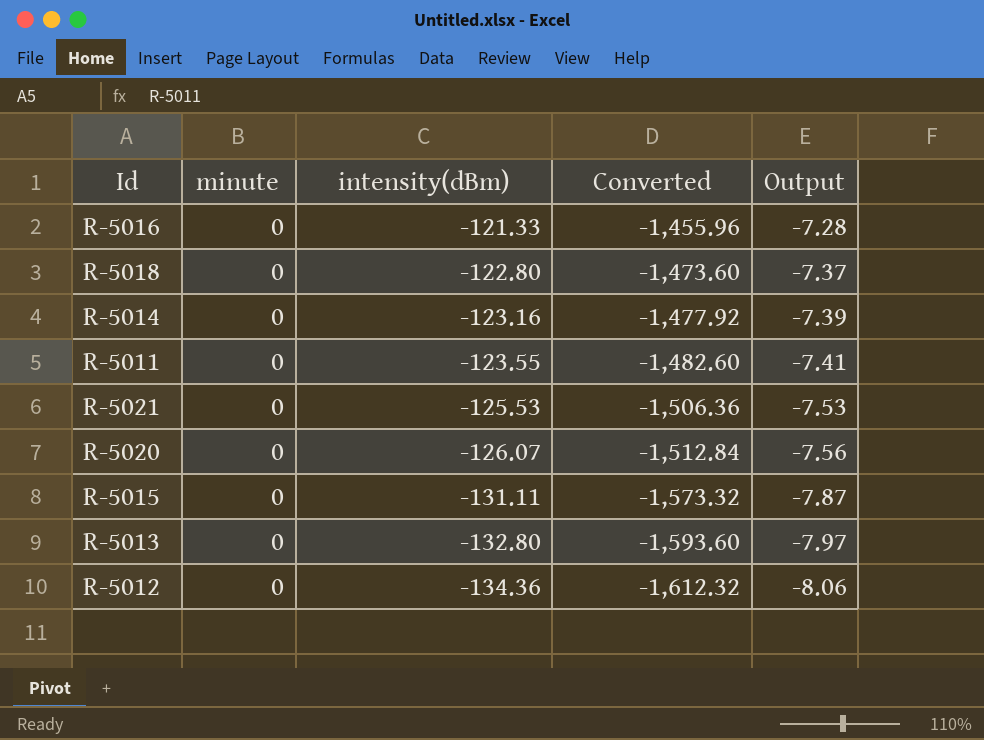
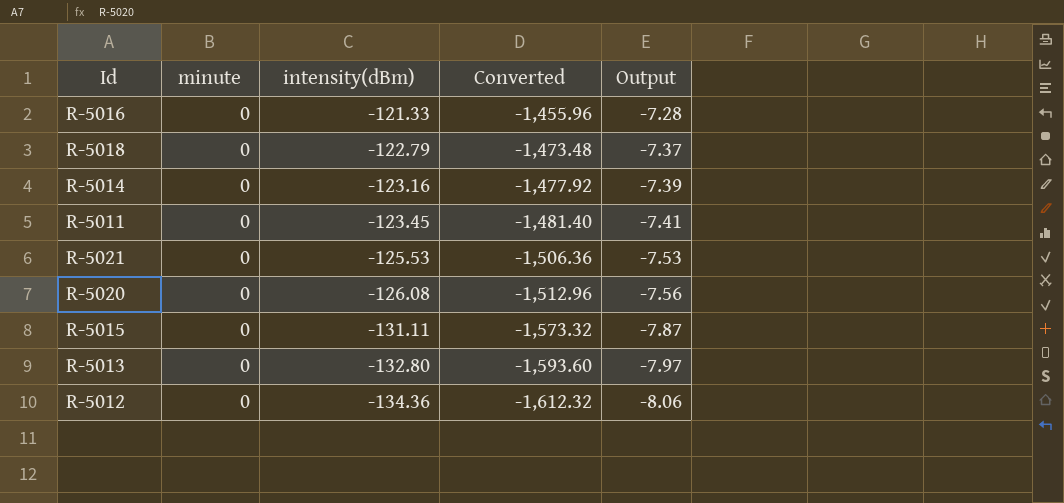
R-5018 | intensity(dBm): -122.80 -> -122.79
R-5018 | Converted: -1,473.60 -> -1,473.48
R-5011 | intensity(dBm): -123.55 -> -123.45
R-5011 | Converted: -1,482.60 -> -1,481.40
R-5020 | intensity(dBm): -126.07 -> -126.08
R-5020 | Converted: -1,512.84 -> -1,512.96

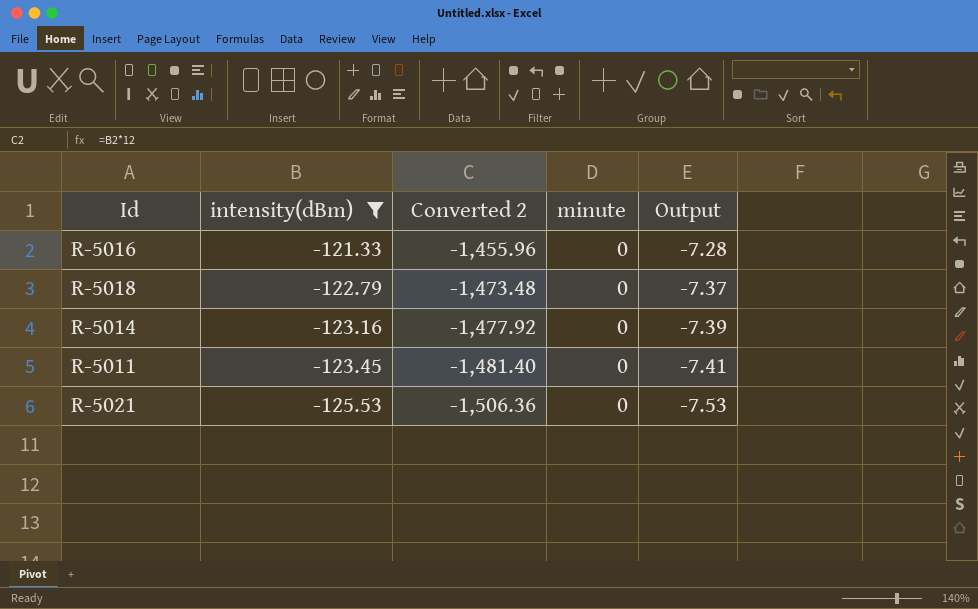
filter: none -> intensity(dBm) >= -125.53
column name: Converted -> Converted 2
column minute | position: 2 -> 4

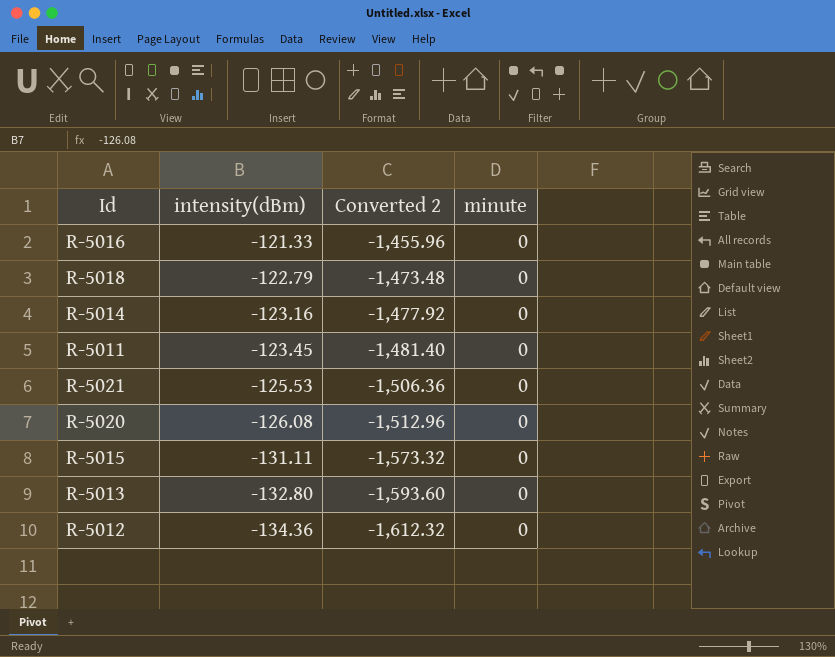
filter: intensity(dBm) >= -125.53 -> none
column Output | formula: [intensity(dBm)] * 0.06 -> none

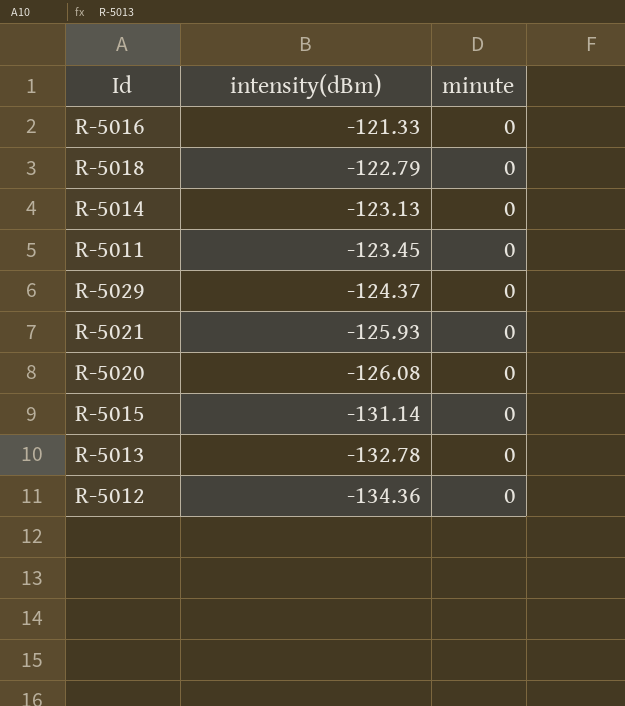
column Converted 2 | formula: [intensity(dBm)] * 12 -> none
R-5014 | intensity(dBm): -123.16 -> -123.13
row R-5029: none -> -124.37 | 0
R-5021 | intensity(dBm): -125.53 -> -125.93
R-5015 | intensity(dBm): -131.11 -> -131.14
R-5013 | intensity(dBm): -132.80 -> -132.78

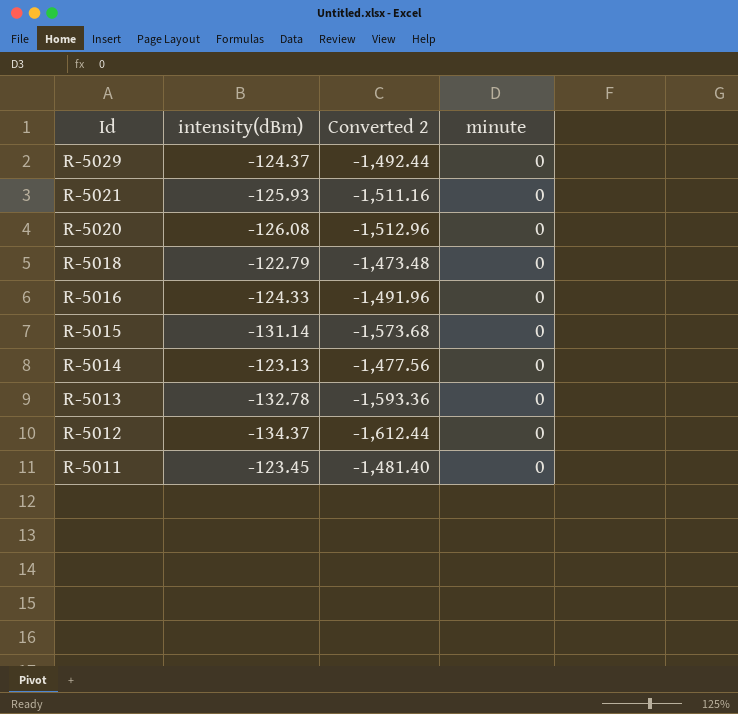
row order: intensity(dBm) descending -> Id descending
column Converted 2 | formula: none -> [intensity(dBm)] * 12
R-5016 | intensity(dBm): -121.33 -> -124.33
R-5012 | intensity(dBm): -134.36 -> -134.37

